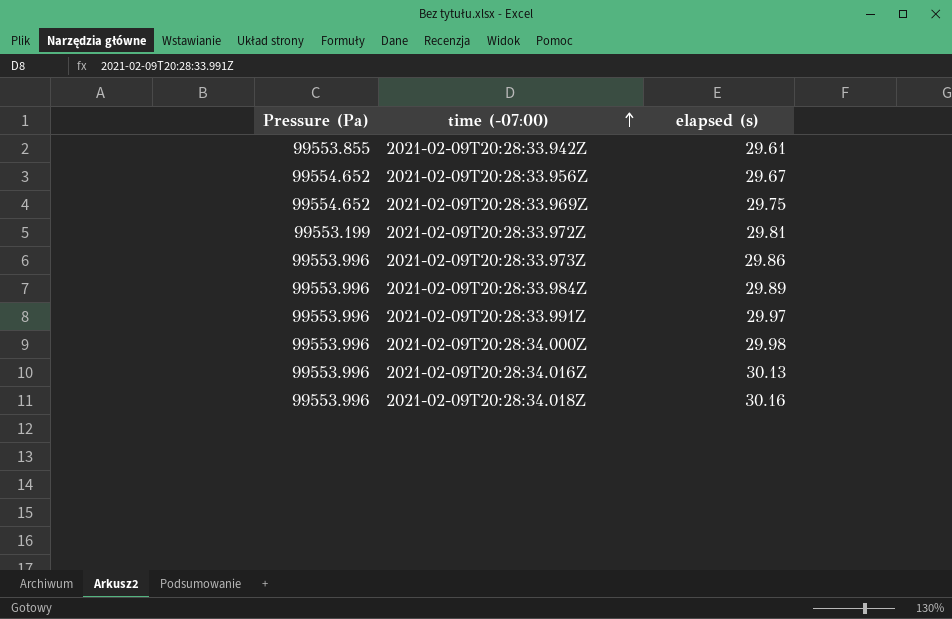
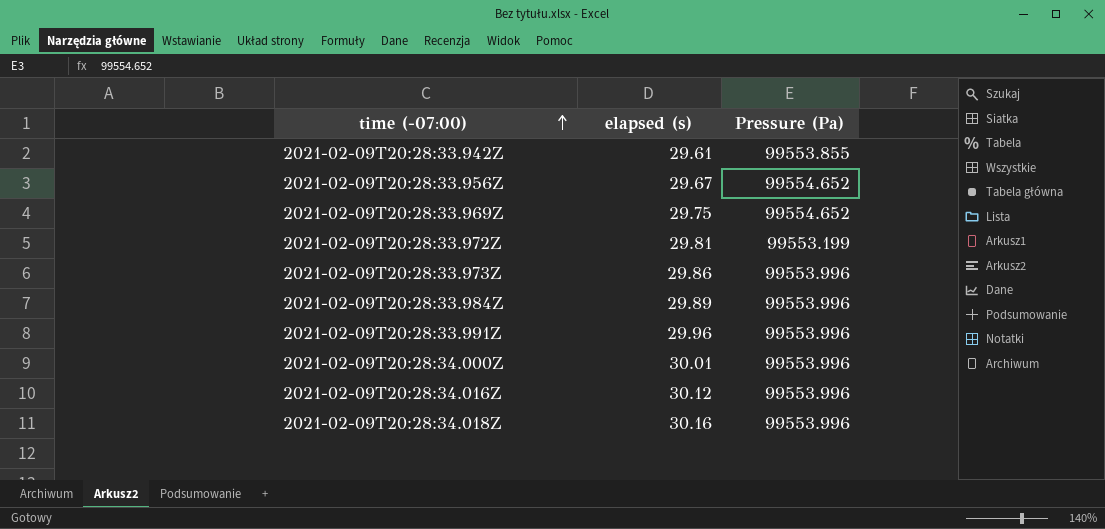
column Pressure (Pa) | position: 1 -> 3
2021-02-09T20:28:33.991Z | elapsed (s): 29.97 -> 29.96
2021-02-09T20:28:34.000Z | elapsed (s): 29.98 -> 30.01
2021-02-09T20:28:34.016Z | elapsed (s): 30.13 -> 30.12

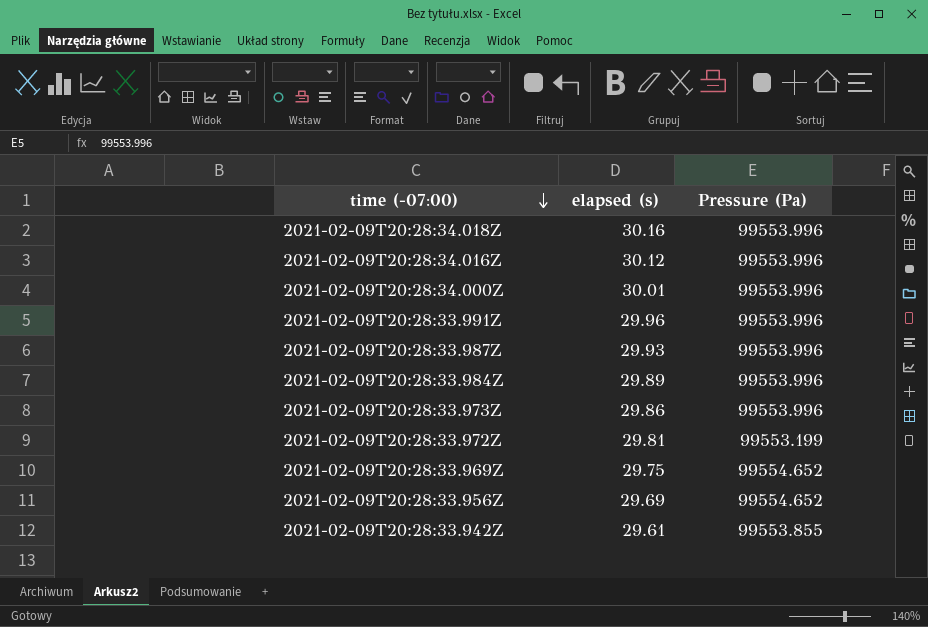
row order: time (-07:00) ascending -> time (-07:00) descending
row 2021-02-09T20:28:33.987Z: none -> 29.93 | 99553.996
2021-02-09T20:28:33.956Z | elapsed (s): 29.67 -> 29.69

